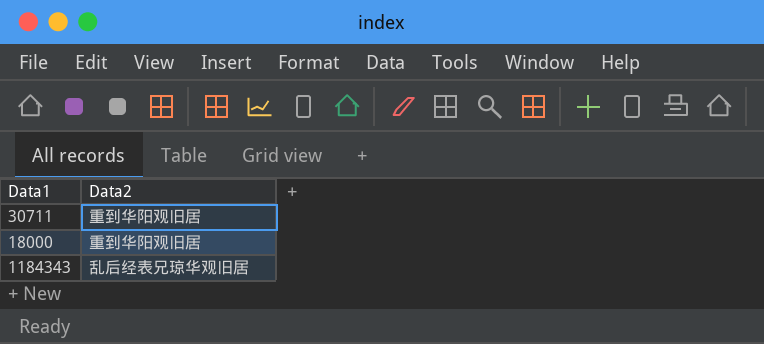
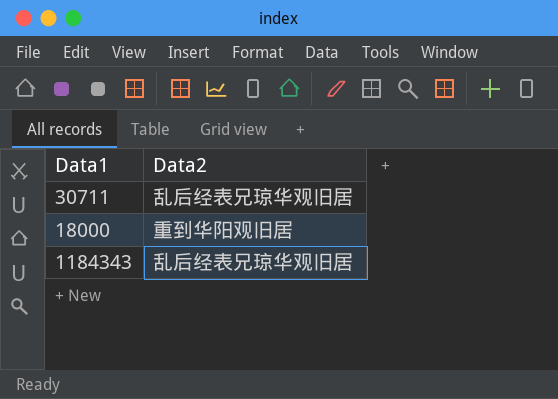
30711 | Data2: 重到华阳观旧居 -> 乱后经表兄琼华观旧居

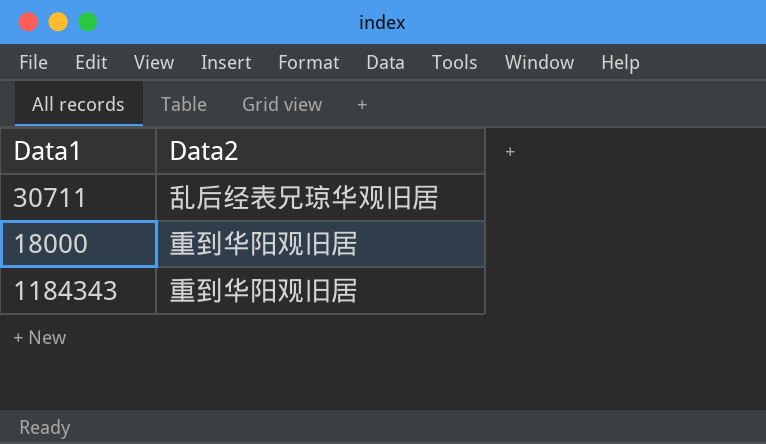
1184343 | Data2: 乱后经表兄琼华观旧居 -> 重到华阳观旧居

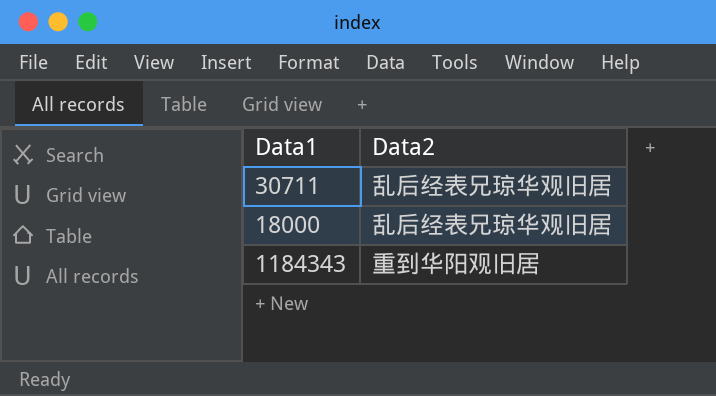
18000 | Data2: 重到华阳观旧居 -> 乱后经表兄琼华观旧居

